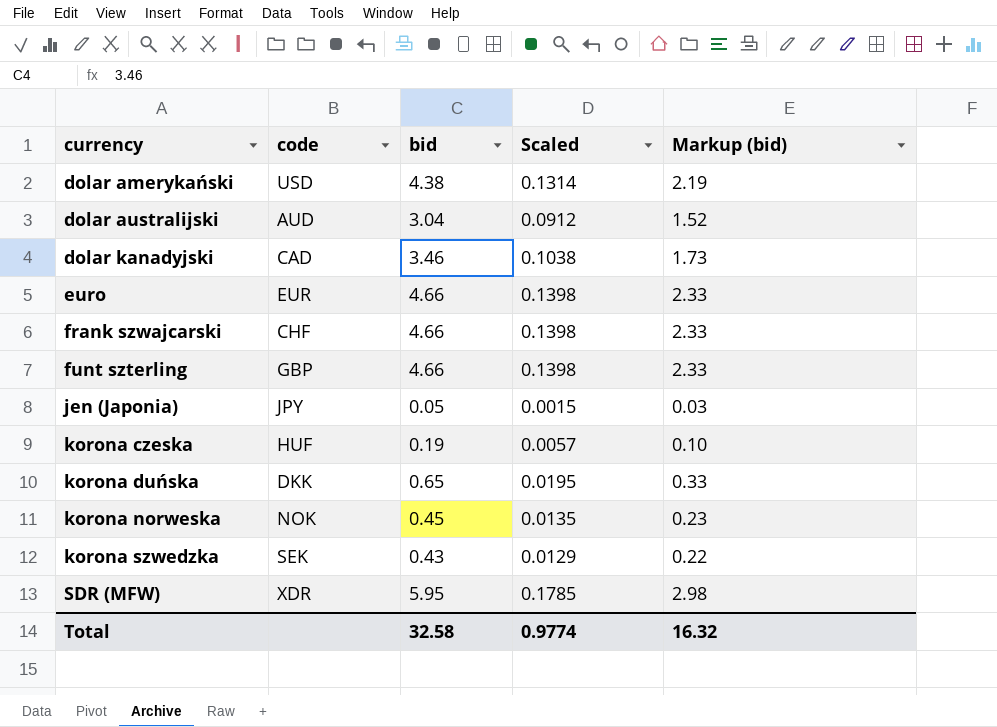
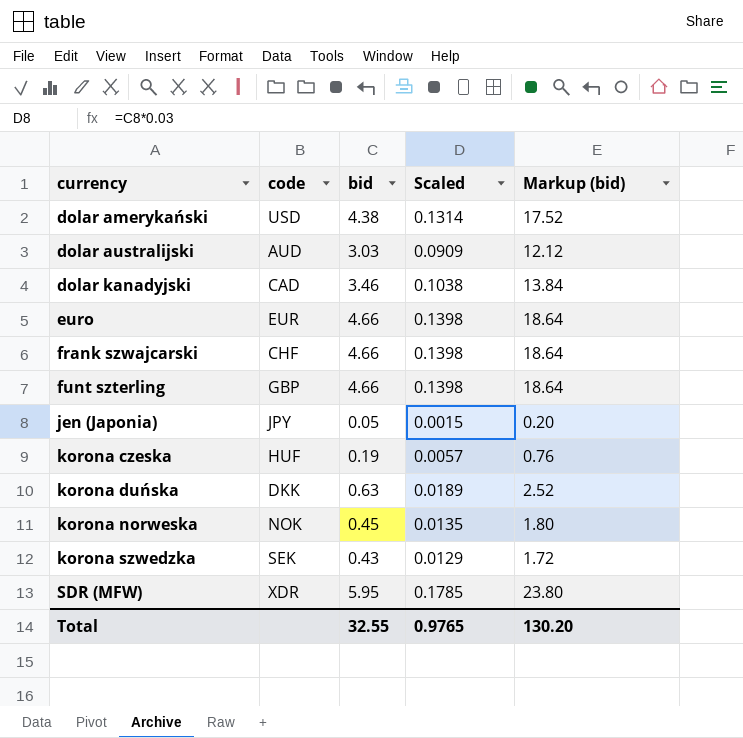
column Markup (bid) | formula: [bid] * 0.5 -> [bid] * 4
dolar australijski | bid: 3.04 -> 3.03
dolar australijski | Scaled: 0.0912 -> 0.0909
korona duńska | bid: 0.65 -> 0.63
korona duńska | Scaled: 0.0195 -> 0.0189
Total | bid: 32.58 -> 32.55
Total | Scaled: 0.9774 -> 0.9765
Total | Markup (bid): 16.32 -> 130.20

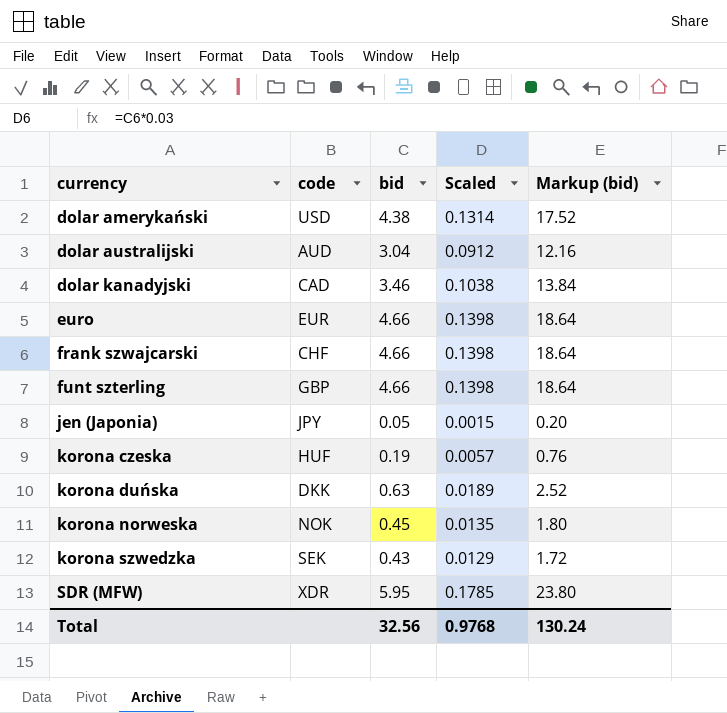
dolar australijski | bid: 3.03 -> 3.04
dolar australijski | Scaled: 0.0909 -> 0.0912
dolar australijski | Markup (bid): 12.12 -> 12.16
Total | bid: 32.55 -> 32.56
Total | Scaled: 0.9765 -> 0.9768
Total | Markup (bid): 130.20 -> 130.24

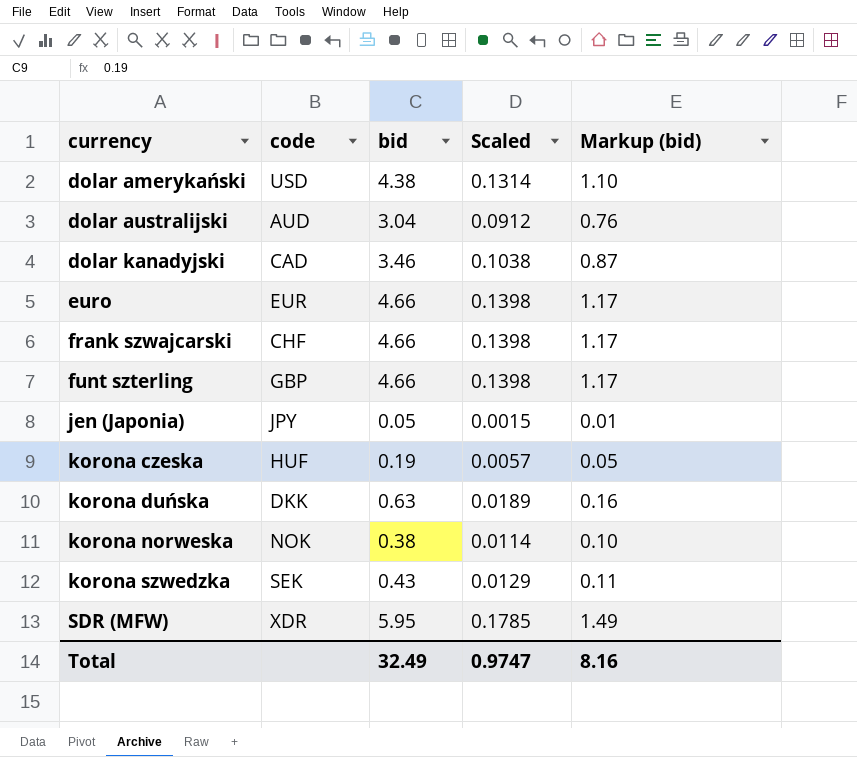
column Markup (bid) | formula: [bid] * 4 -> [bid] * 0.25
korona norweska | bid: 0.45 -> 0.38
korona norweska | Scaled: 0.0135 -> 0.0114
Total | bid: 32.56 -> 32.49
Total | Scaled: 0.9768 -> 0.9747
Total | Markup (bid): 130.24 -> 8.16

